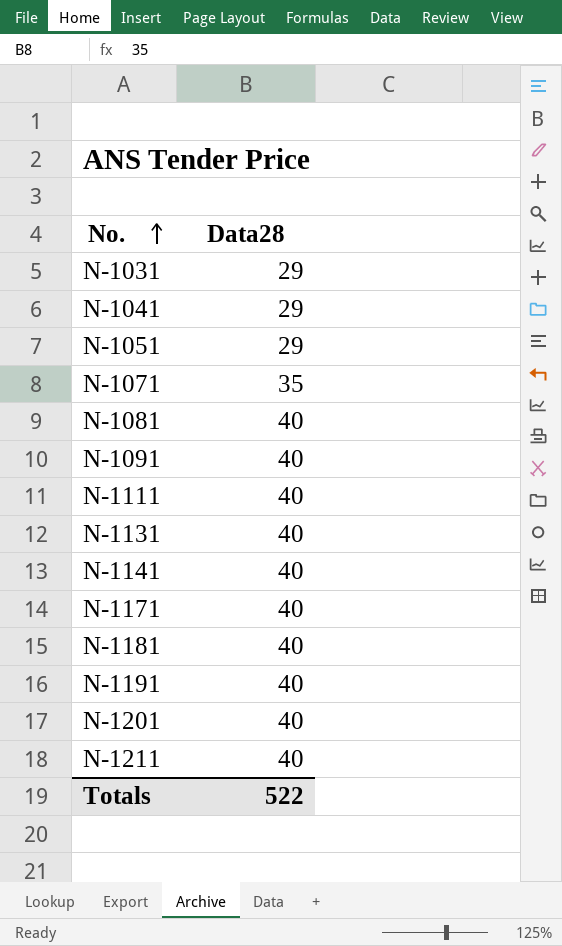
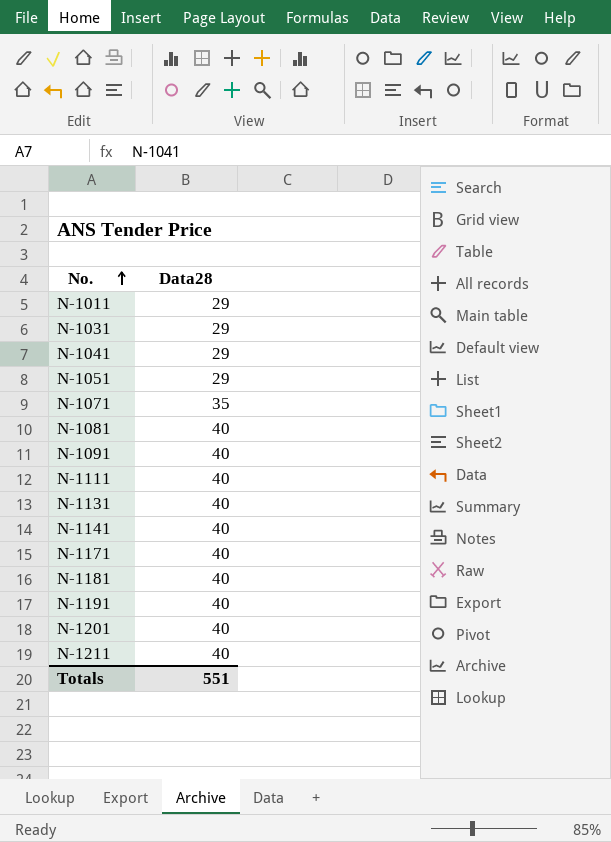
row N-1011: none -> 29
Totals | Data28: 522 -> 551

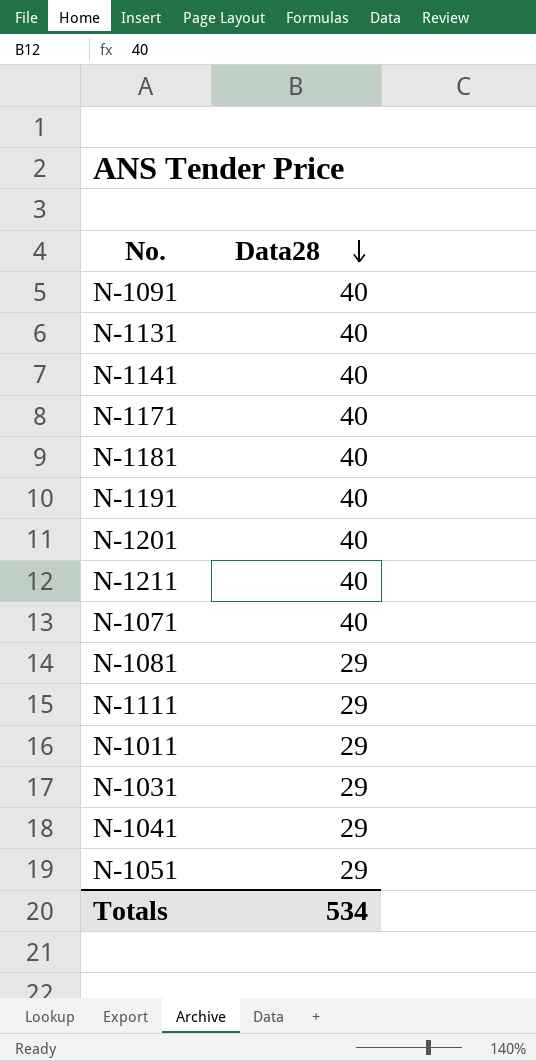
row order: No. ascending -> Data28 descending
N-1071 | Data28: 35 -> 40
N-1081 | Data28: 40 -> 29
N-1111 | Data28: 40 -> 29
Totals | Data28: 551 -> 534

